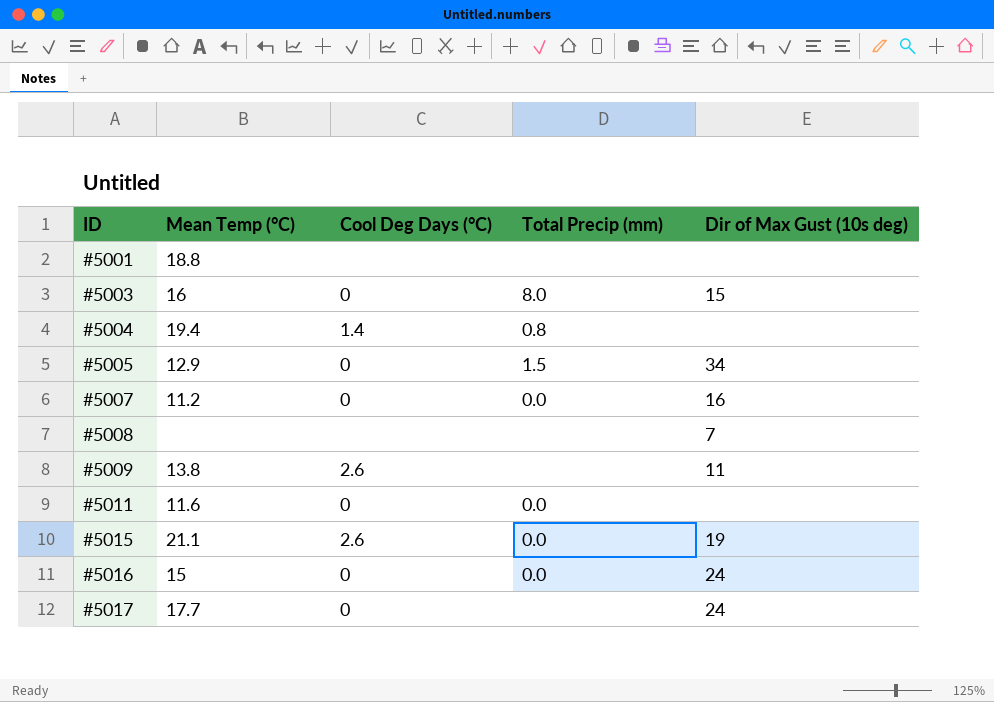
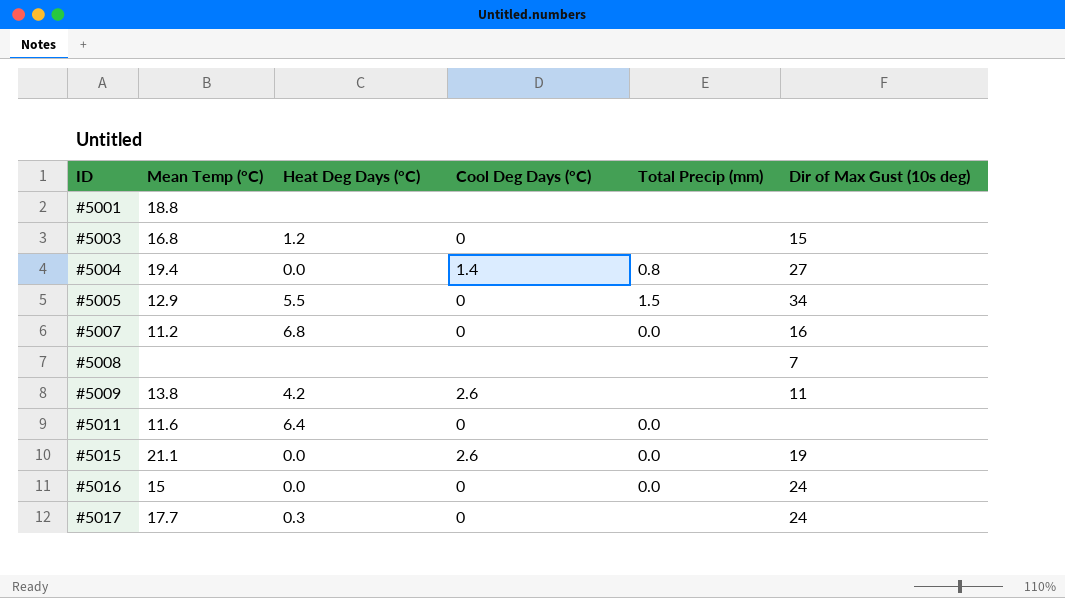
column Heat Deg Days (°C) | position: none -> 3
#5003 | Mean Temp (°C): 16 -> 16.8
#5003 | Total Precip (mm): 8.0 -> none
#5004 | Dir of Max Gust (10s deg): none -> 27

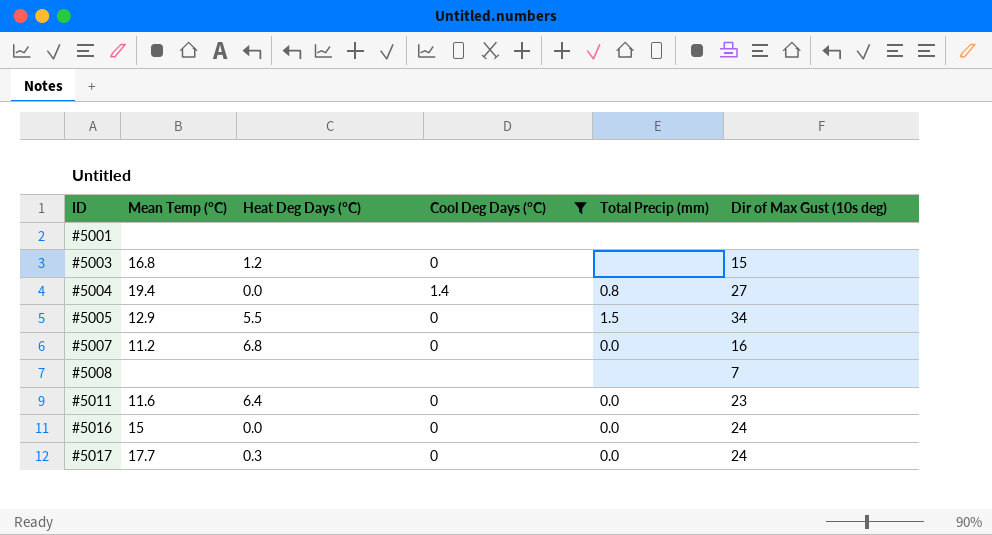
filter: none -> Cool Deg Days (°C) != 2.6
#5001 | Mean Temp (°C): 18.8 -> none
#5011 | Dir of Max Gust (10s deg): none -> 23
#5017 | Total Precip (mm): none -> 0.0

